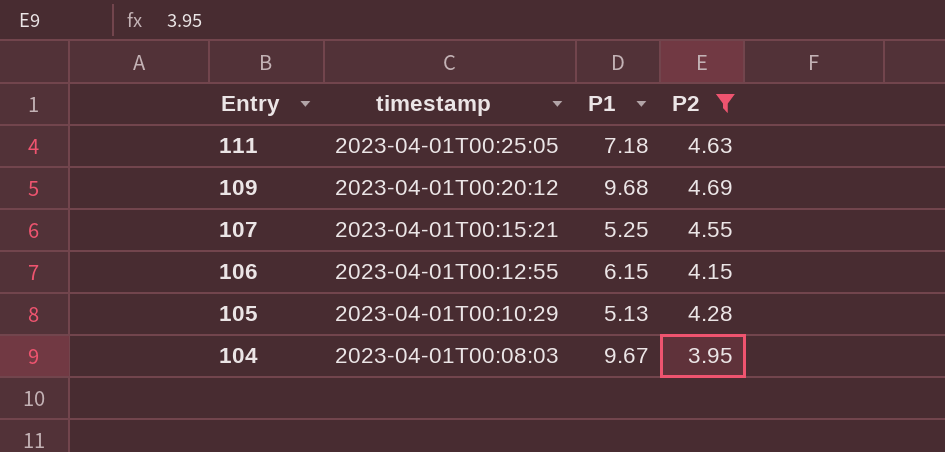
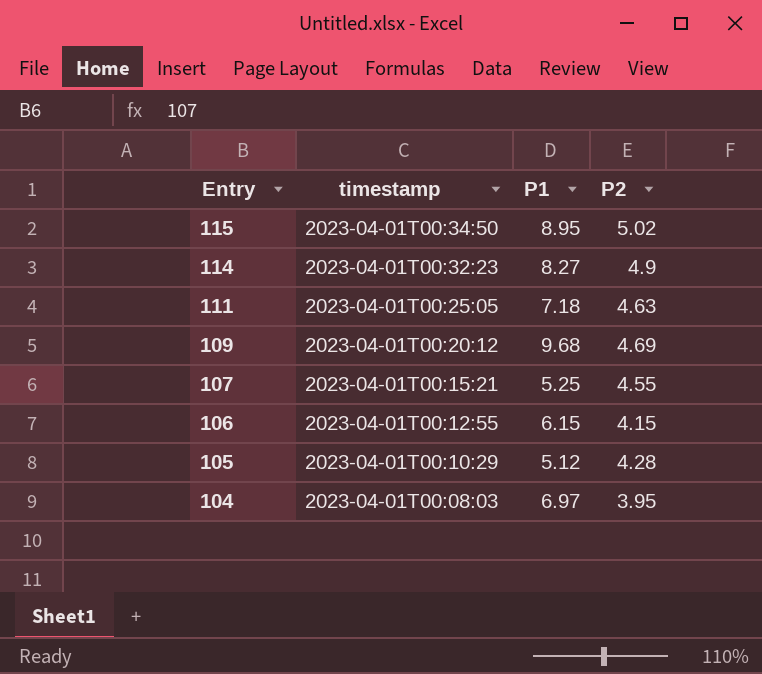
filter: P2 <= 4.69 -> none
105 | P1: 5.13 -> 5.12
104 | P1: 9.67 -> 6.97

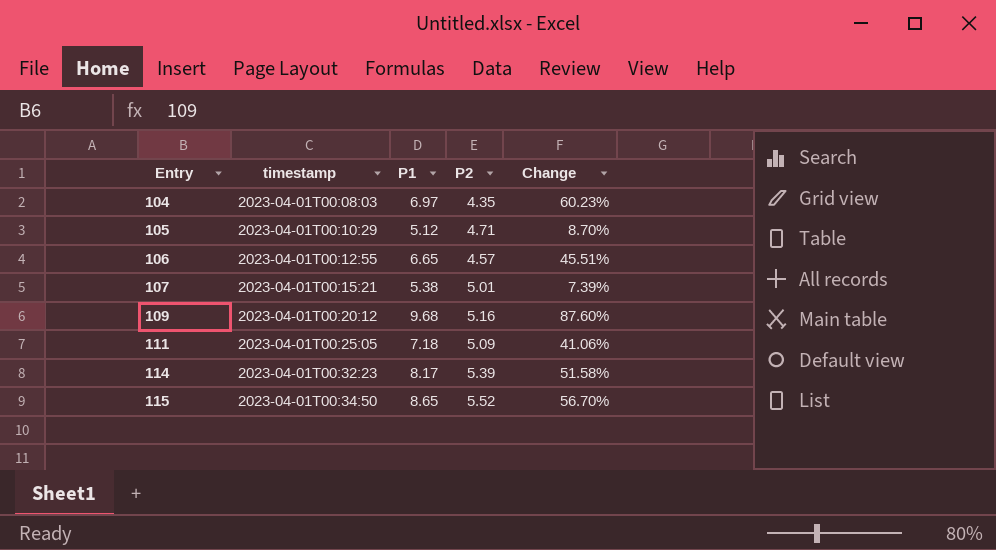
row order: Entry descending -> Entry ascending
column Change | formula: none -> ([P1] - [P2]) / [P2]
104 | P2: 3.95 -> 4.35
105 | P2: 4.28 -> 4.71
106 | P1: 6.15 -> 6.65
106 | P2: 4.15 -> 4.57
107 | P1: 5.25 -> 5.38
107 | P2: 4.55 -> 5.01
109 | P2: 4.69 -> 5.16
111 | P2: 4.63 -> 5.09
114 | P1: 8.27 -> 8.17
114 | P2: 4.9 -> 5.39
115 | P1: 8.95 -> 8.65
115 | P2: 5.02 -> 5.52

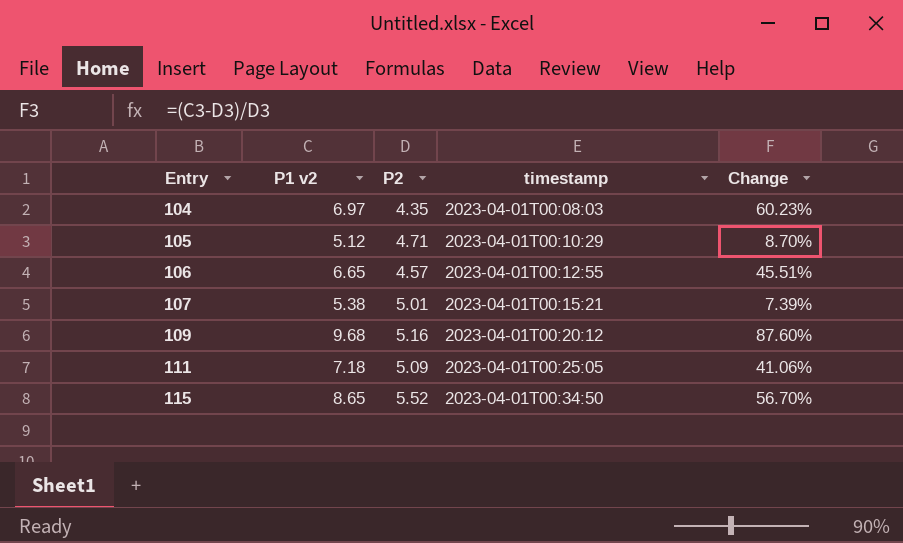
column name: P1 -> P1 v2
column timestamp | position: 2 -> 4
row 114: 2023-04-01T00:32:23 | 8.17 | 5.39 | 51.58% -> none

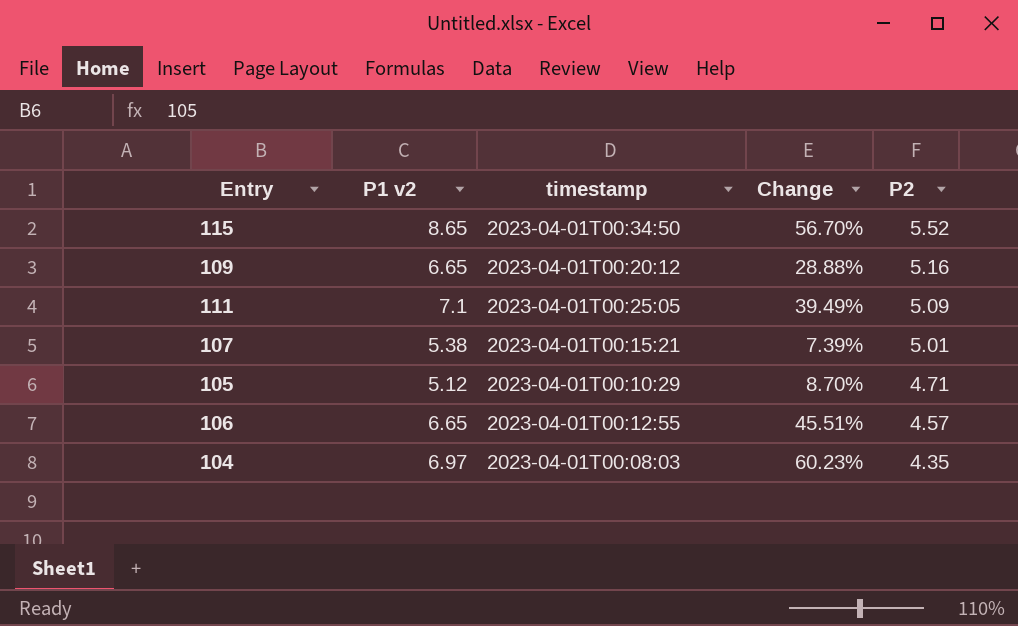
row order: Entry ascending -> P2 descending
column P2 | position: 3 -> 5
109 | P1 v2: 9.68 -> 6.65
109 | Change: 87.60% -> 28.88%
111 | P1 v2: 7.18 -> 7.1
111 | Change: 41.06% -> 39.49%

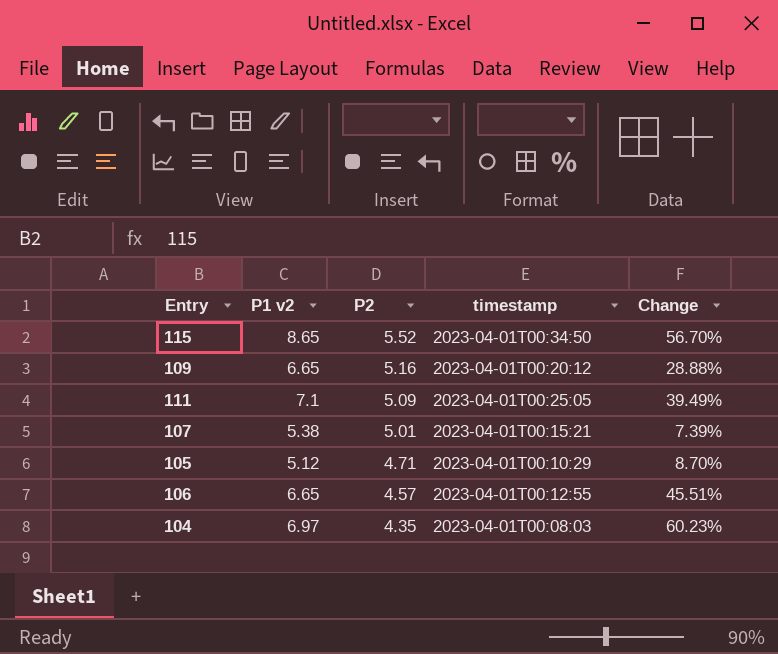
column P2 | position: 5 -> 3

